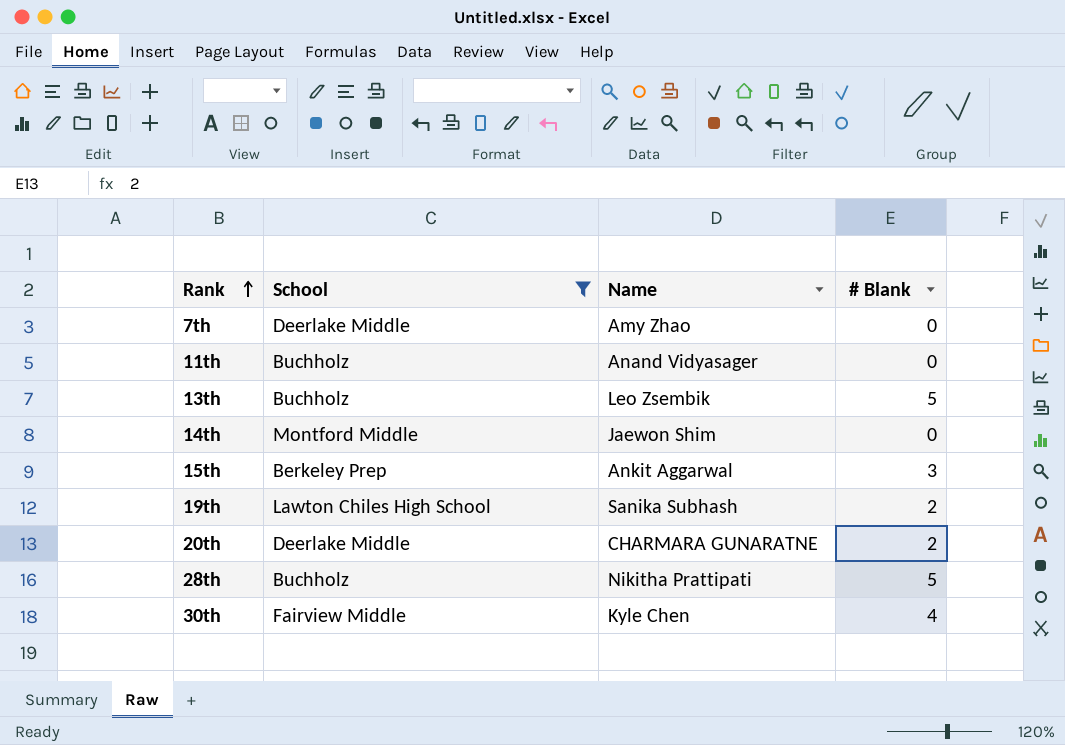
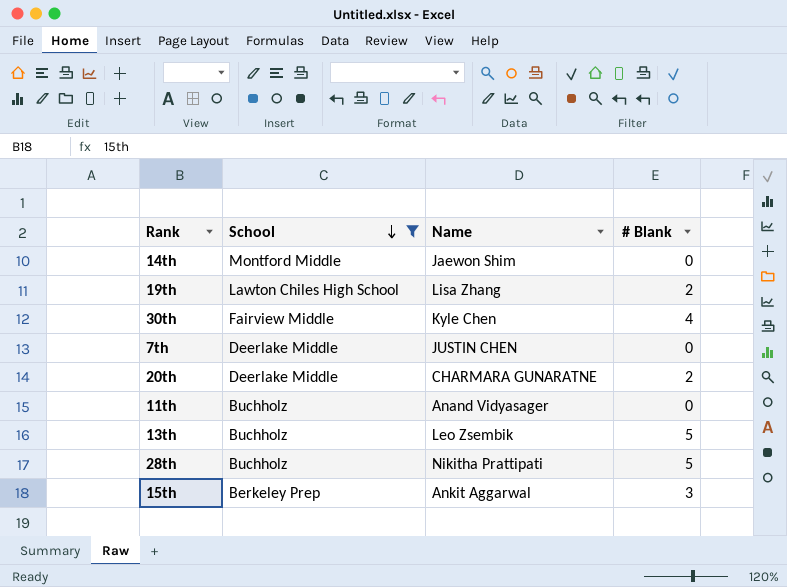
row order: Rank ascending -> School descending
19th | Name: Sanika Subhash -> Lisa Zhang
7th | Name: Amy Zhao -> JUSTIN CHEN

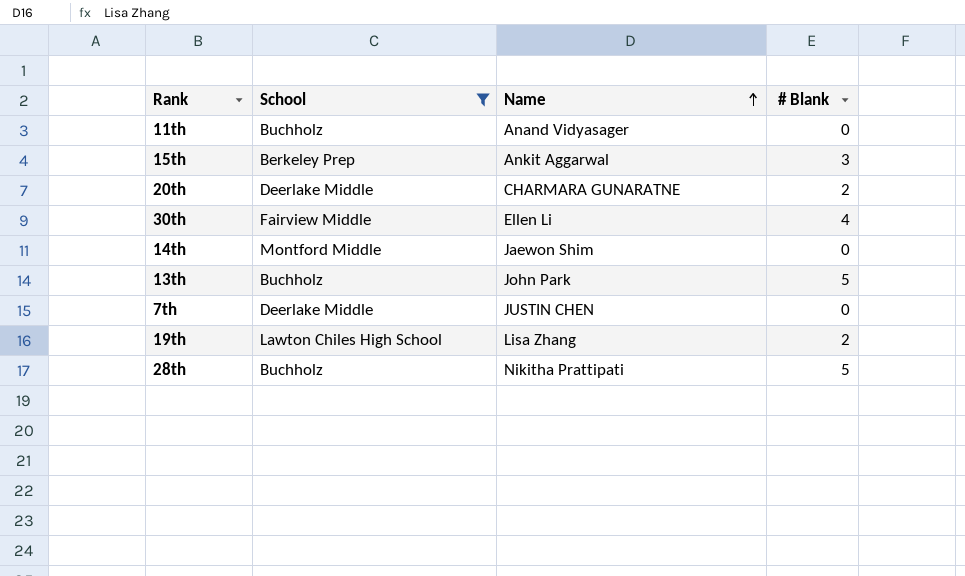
row order: School descending -> Name ascending
30th | Name: Kyle Chen -> Ellen Li
13th | Name: Leo Zsembik -> John Park

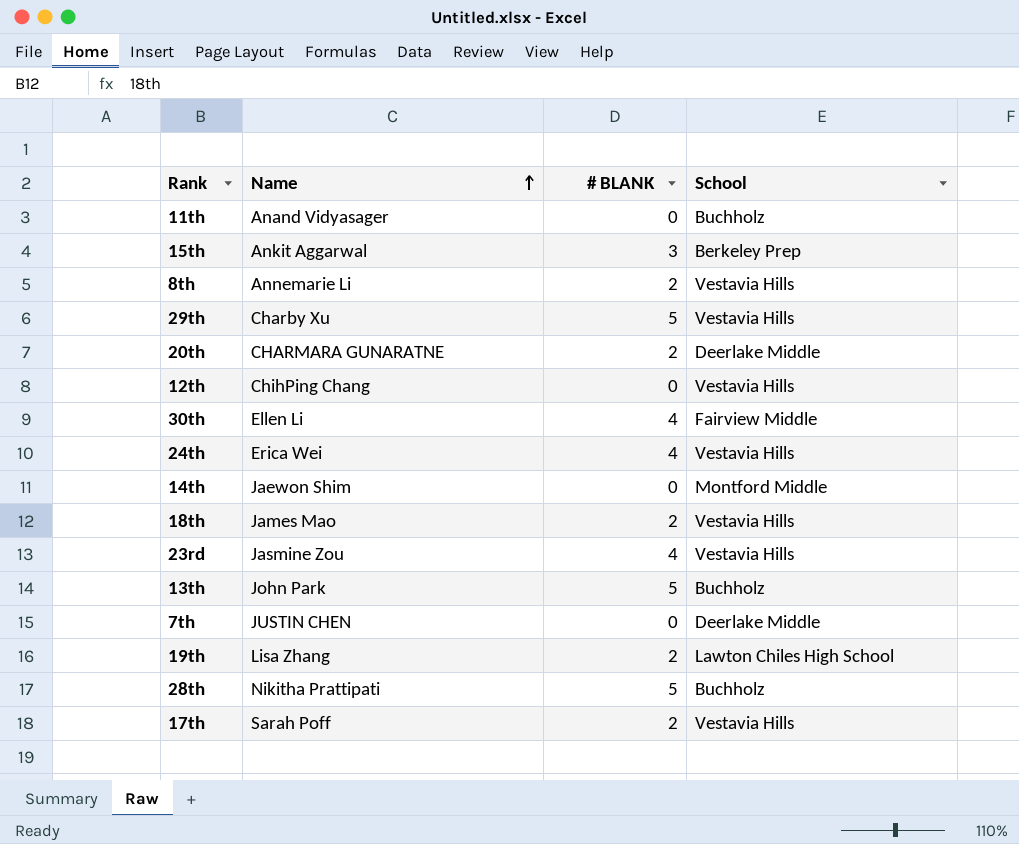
filter: School != Vestavia Hills -> none
column name: # Blank -> # BLANK
column School | position: 2 -> 4

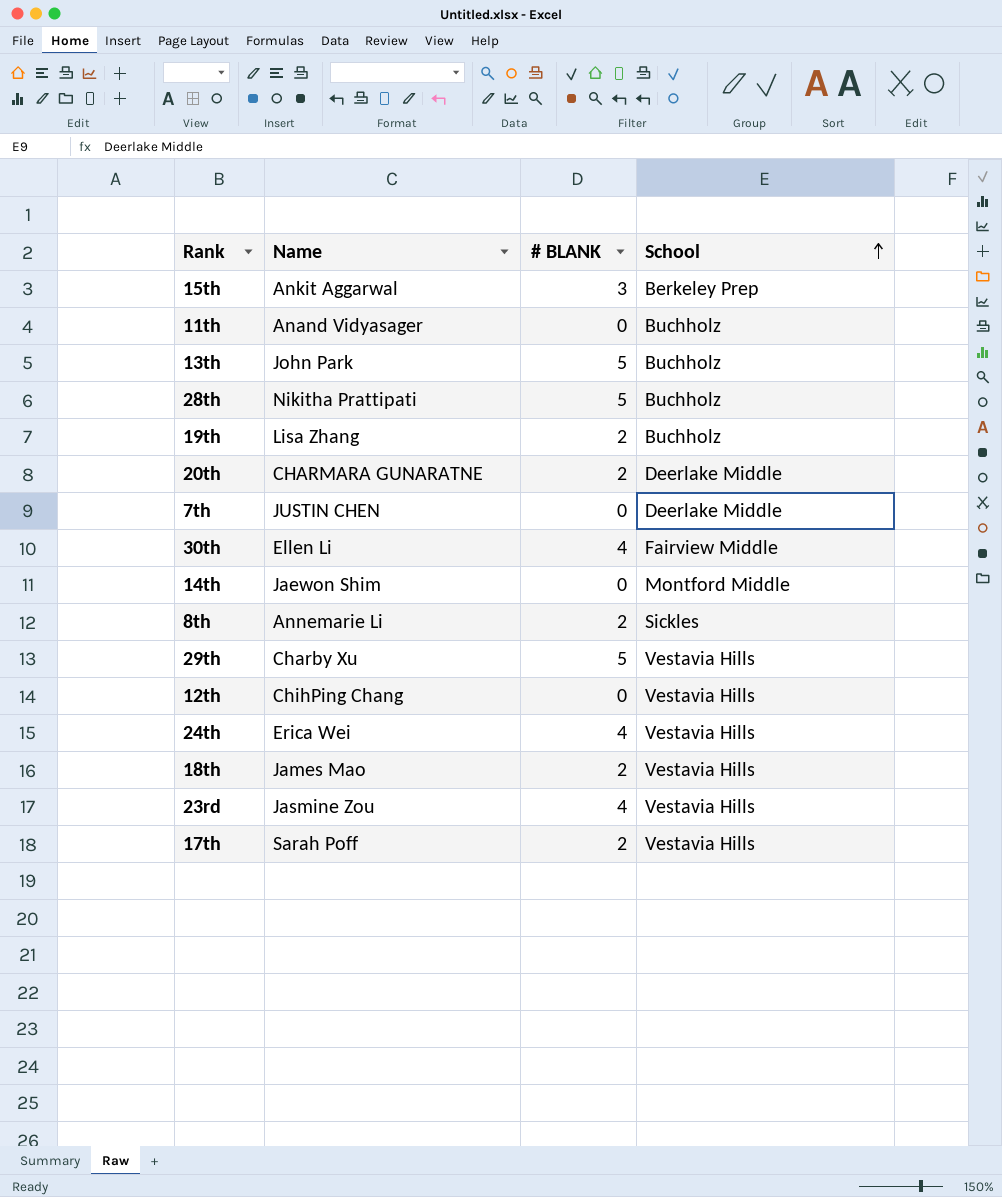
row order: Name ascending -> School ascending
19th | School: Lawton Chiles High School -> Buchholz
8th | School: Vestavia Hills -> Sickles

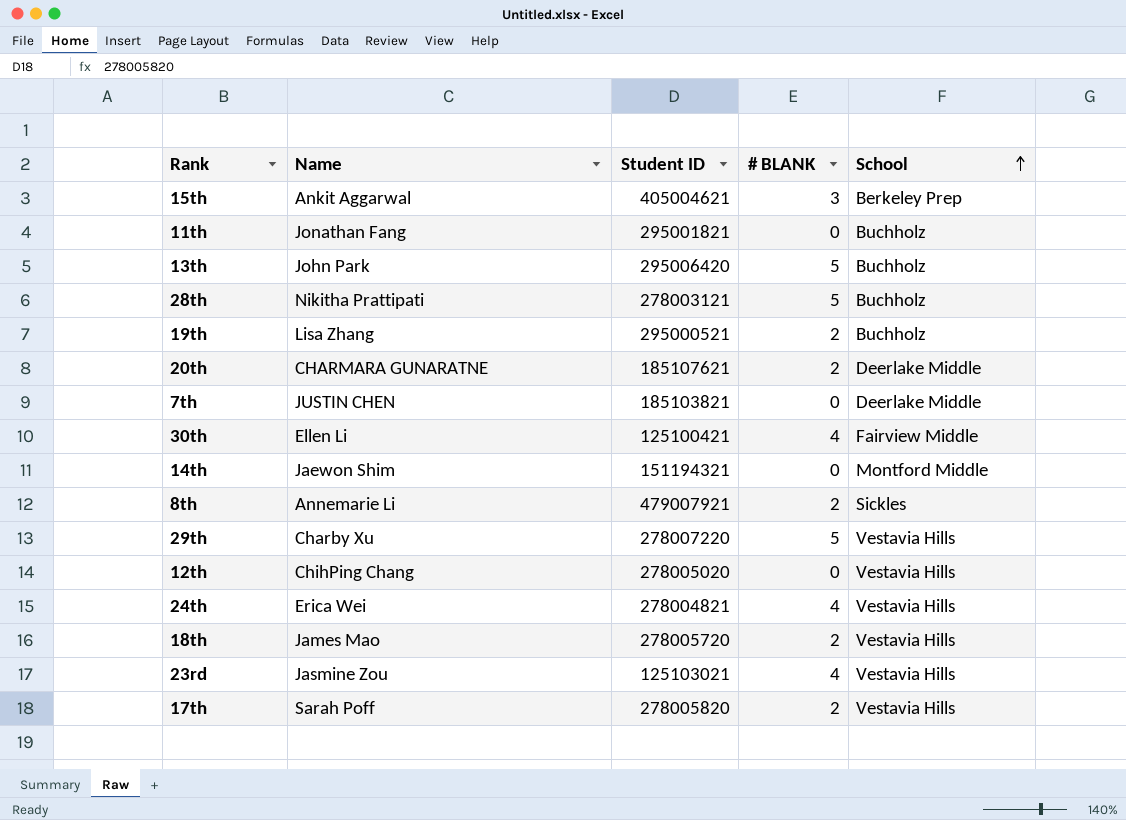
column Student ID | position: none -> 3
11th | Name: Anand Vidyasager -> Jonathan Fang

